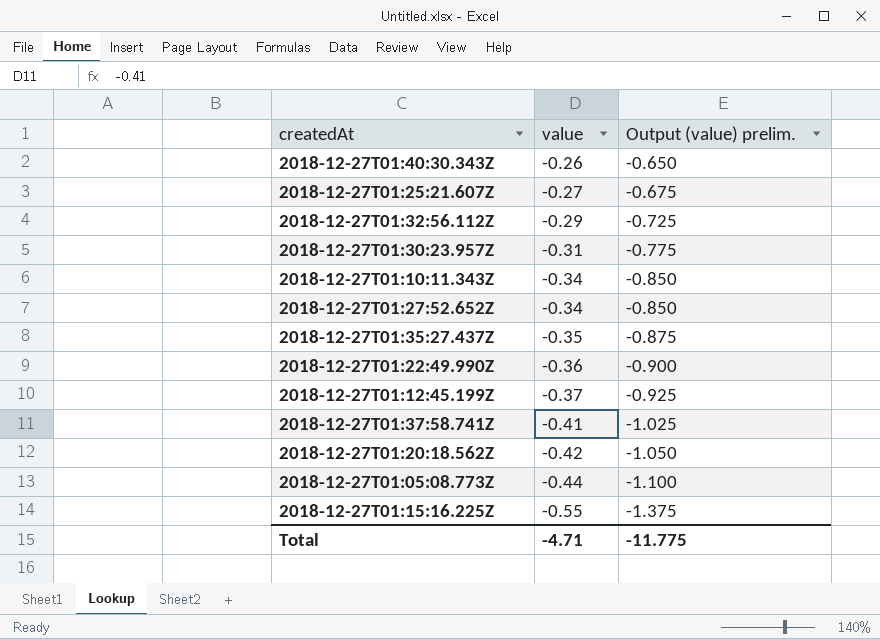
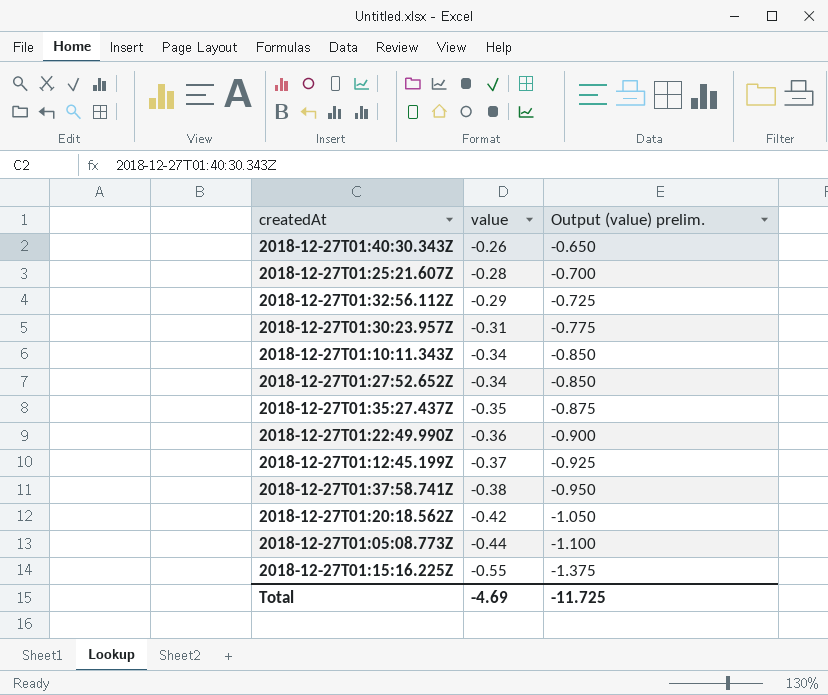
2018-12-27T01:25:21.607Z | value: -0.27 -> -0.28
2018-12-27T01:25:21.607Z | Output (value) prelim.: -0.675 -> -0.700
2018-12-27T01:37:58.741Z | value: -0.41 -> -0.38
2018-12-27T01:37:58.741Z | Output (value) prelim.: -1.025 -> -0.950
Total | value: -4.71 -> -4.69
Total | Output (value) prelim.: -11.775 -> -11.725

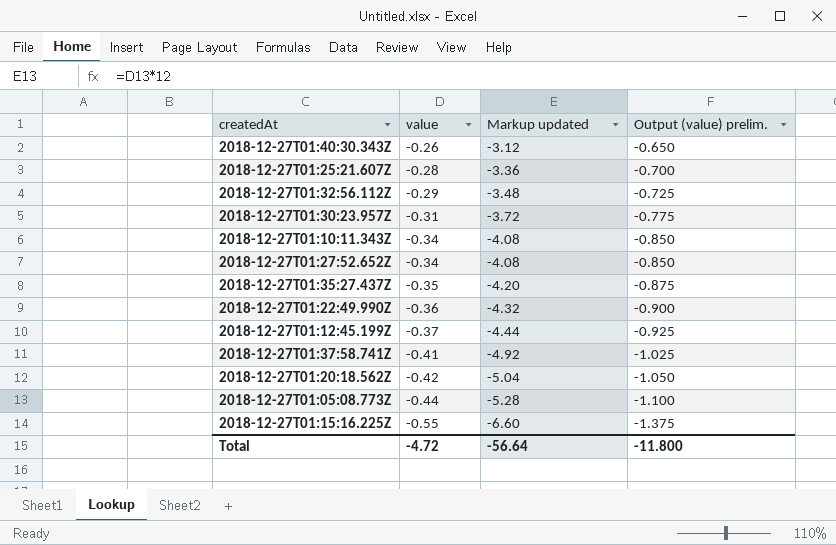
column Markup updated | formula: none -> [value] * 12
2018-12-27T01:37:58.741Z | value: -0.38 -> -0.41
2018-12-27T01:37:58.741Z | Output (value) prelim.: -0.950 -> -1.025
Total | value: -4.69 -> -4.72
Total | Output (value) prelim.: -11.725 -> -11.800

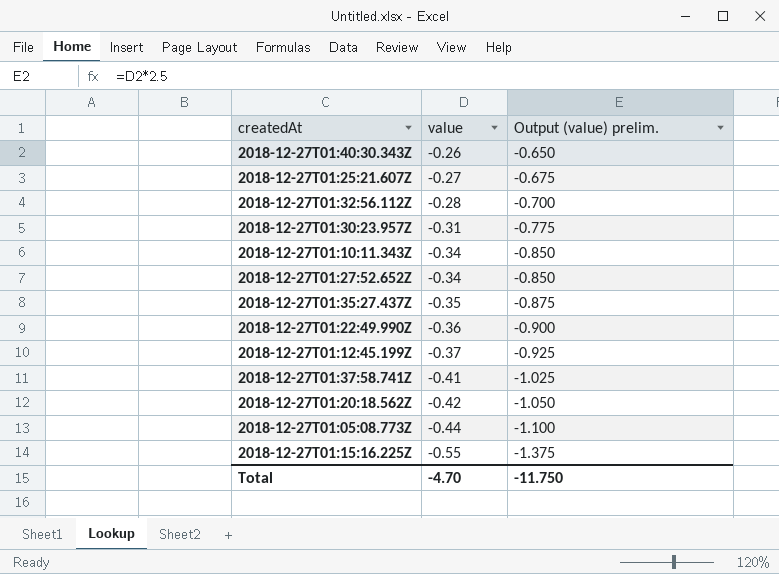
column Markup updated | formula: [value] * 12 -> none
2018-12-27T01:25:21.607Z | value: -0.28 -> -0.27
2018-12-27T01:25:21.607Z | Output (value) prelim.: -0.700 -> -0.675
2018-12-27T01:32:56.112Z | value: -0.29 -> -0.28
2018-12-27T01:32:56.112Z | Output (value) prelim.: -0.725 -> -0.700
Total | value: -4.72 -> -4.70
Total | Output (value) prelim.: -11.800 -> -11.750

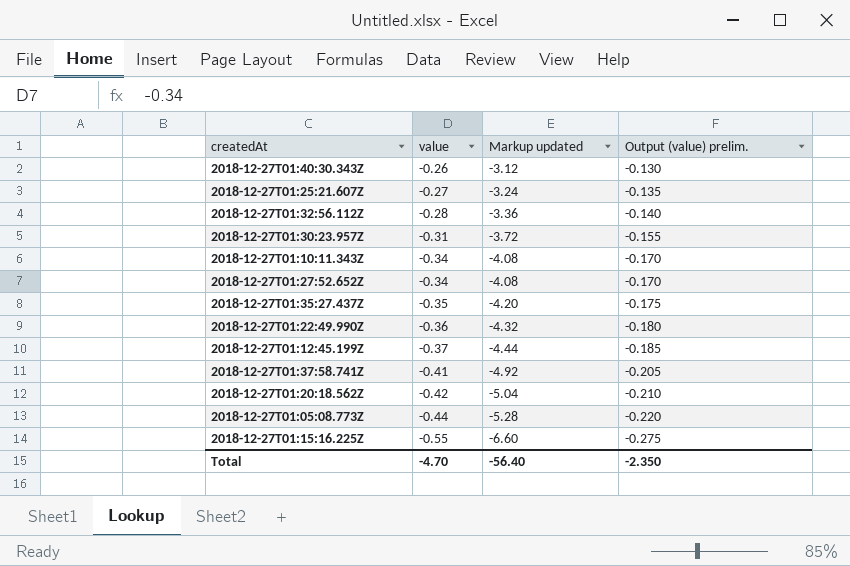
column Markup updated | formula: none -> [value] * 12
column Output (value) prelim. | formula: [value] * 2.5 -> [value] * 0.5
Total | Output (value) prelim.: -11.750 -> -2.350

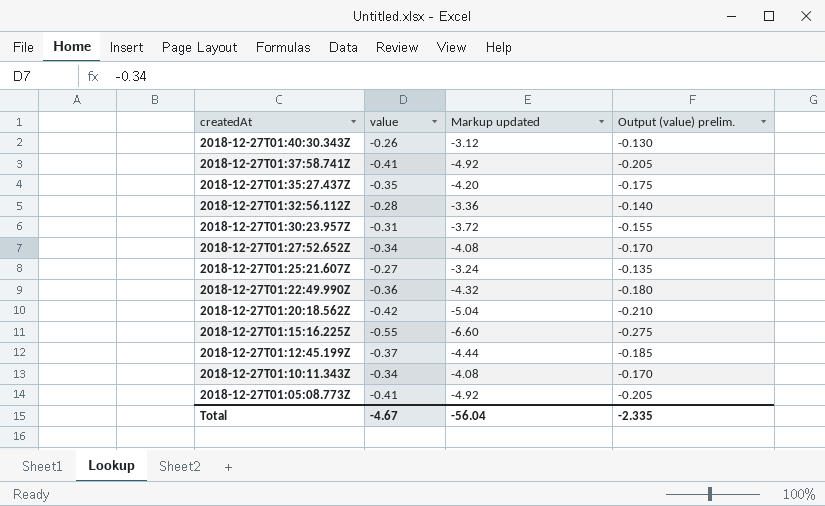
row order: value descending -> createdAt descending
2018-12-27T01:05:08.773Z | value: -0.44 -> -0.41
2018-12-27T01:05:08.773Z | Markup updated: -5.28 -> -4.92
2018-12-27T01:05:08.773Z | Output (value) prelim.: -0.220 -> -0.205
Total | value: -4.70 -> -4.67
Total | Markup updated: -56.40 -> -56.04
Total | Output (value) prelim.: -2.350 -> -2.335

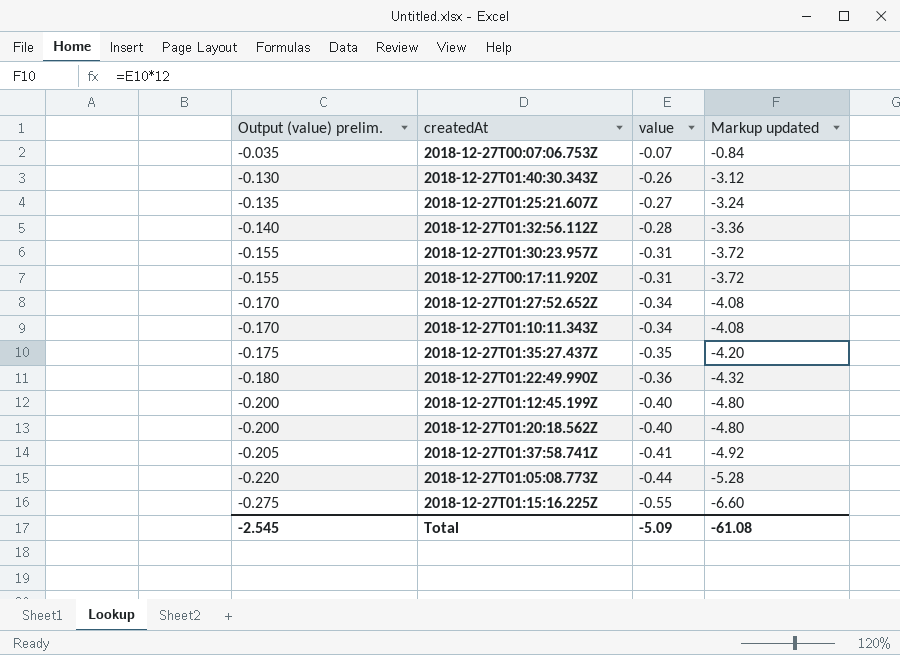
row order: createdAt descending -> Output (value) prelim. descending
column Output (value) prelim. | position: 4 -> 1
row 2018-12-27T00:07:06.753Z: none -> -0.035 | -0.07 | -0.84
row 2018-12-27T00:17:11.920Z: none -> -0.155 | -0.31 | -3.72
2018-12-27T01:12:45.199Z | Output (value) prelim.: -0.185 -> -0.200
2018-12-27T01:12:45.199Z | value: -0.37 -> -0.40
2018-12-27T01:12:45.199Z | Markup updated: -4.44 -> -4.80
2018-12-27T01:20:18.562Z | Output (value) prelim.: -0.210 -> -0.200
2018-12-27T01:20:18.562Z | value: -0.42 -> -0.40
2018-12-27T01:20:18.562Z | Markup updated: -5.04 -> -4.80
2018-12-27T01:05:08.773Z | Output (value) prelim.: -0.205 -> -0.220
2018-12-27T01:05:08.773Z | value: -0.41 -> -0.44
2018-12-27T01:05:08.773Z | Markup updated: -4.92 -> -5.28
Total | Output (value) prelim.: -2.335 -> -2.545
Total | value: -4.67 -> -5.09
Total | Markup updated: -56.04 -> -61.08

